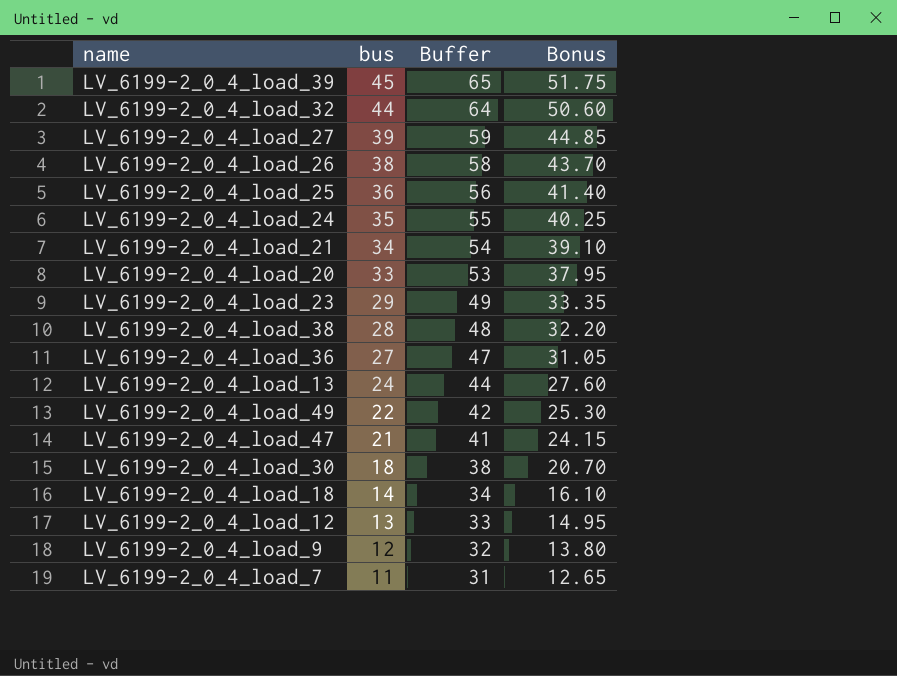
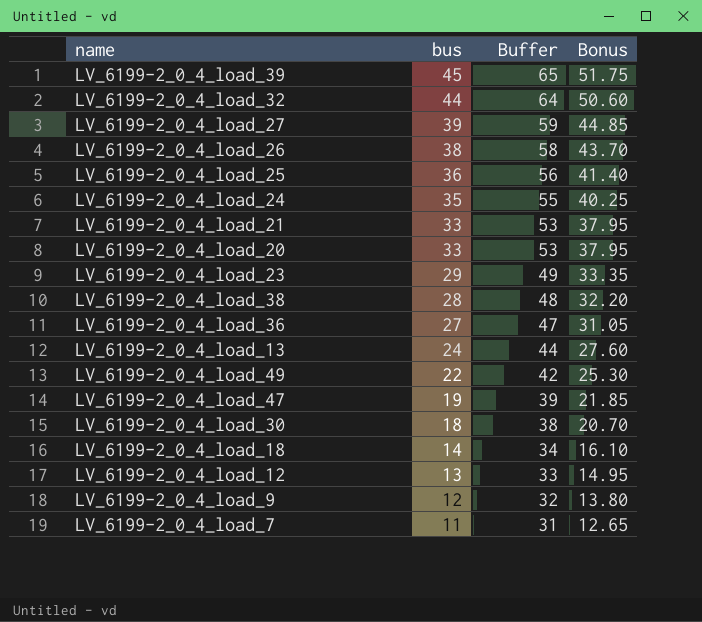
LV_6199-2_0_4_load_21 | bus: 34 -> 33
LV_6199-2_0_4_load_21 | Buffer: 54 -> 53
LV_6199-2_0_4_load_21 | Bonus: 39.10 -> 37.95
LV_6199-2_0_4_load_47 | bus: 21 -> 19
LV_6199-2_0_4_load_47 | Buffer: 41 -> 39
LV_6199-2_0_4_load_47 | Bonus: 24.15 -> 21.85

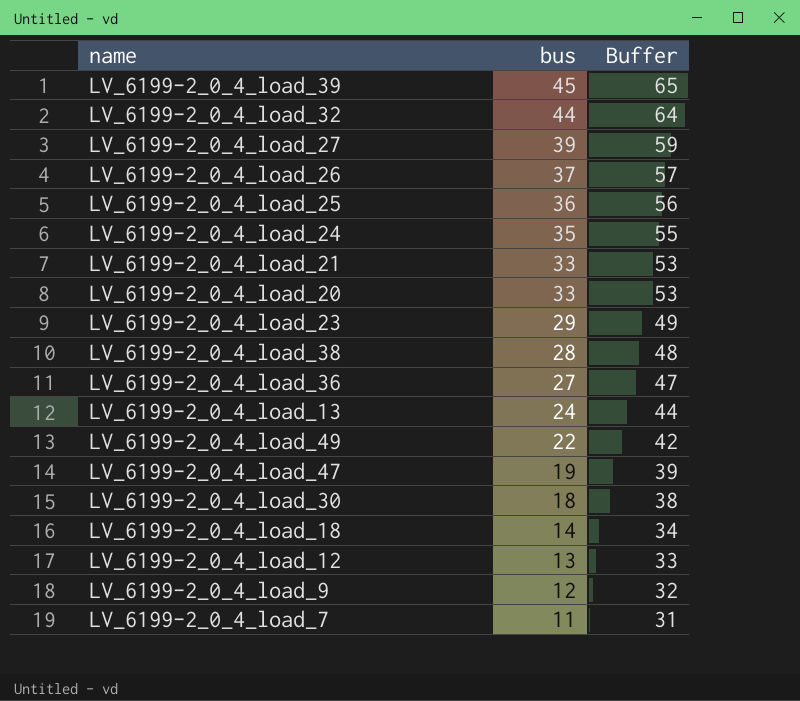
column Bonus | formula: [bus] * 1.15 -> none
LV_6199-2_0_4_load_26 | bus: 38 -> 37
LV_6199-2_0_4_load_26 | Buffer: 58 -> 57

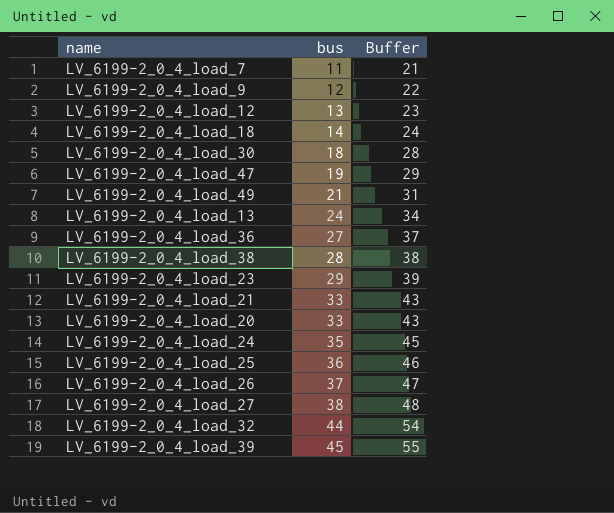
row order: bus descending -> bus ascending
column Buffer | formula: [bus] + 20 -> [bus] + 10
LV_6199-2_0_4_load_49 | bus: 22 -> 21
LV_6199-2_0_4_load_27 | bus: 39 -> 38

